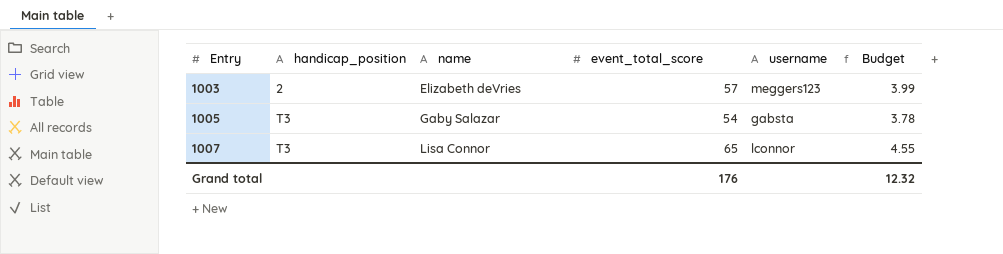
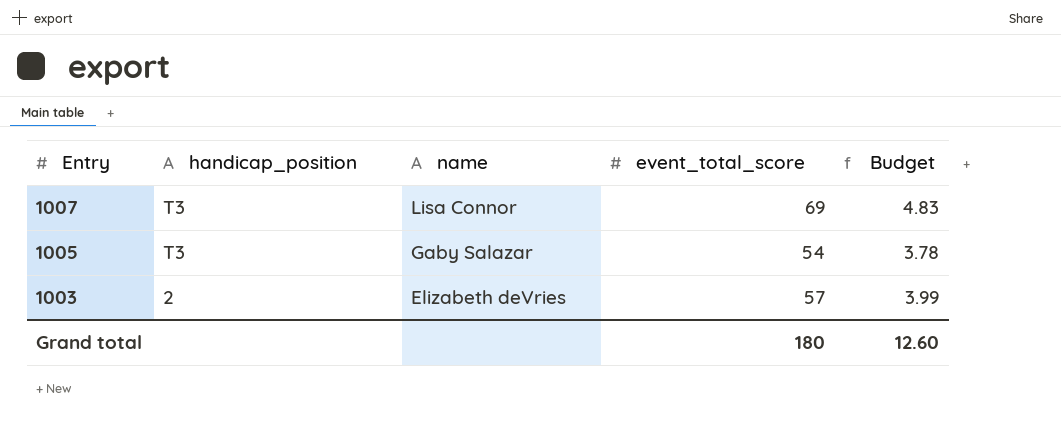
row order: Entry ascending -> Entry descending
column username | position: 5 -> none
1007 | event_total_score: 65 -> 69
1007 | Budget: 4.55 -> 4.83
Grand total | event_total_score: 176 -> 180
Grand total | Budget: 12.32 -> 12.60

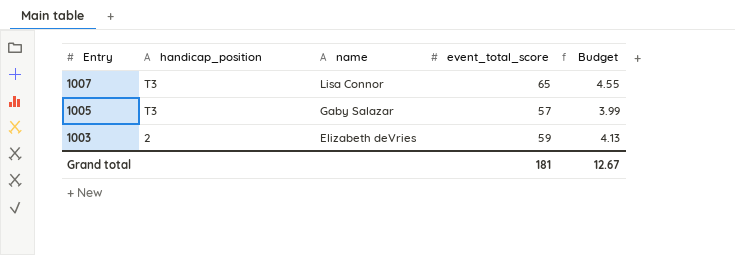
1007 | event_total_score: 69 -> 65
1007 | Budget: 4.83 -> 4.55
1005 | event_total_score: 54 -> 57
1005 | Budget: 3.78 -> 3.99
1003 | event_total_score: 57 -> 59
1003 | Budget: 3.99 -> 4.13
Grand total | event_total_score: 180 -> 181
Grand total | Budget: 12.60 -> 12.67

